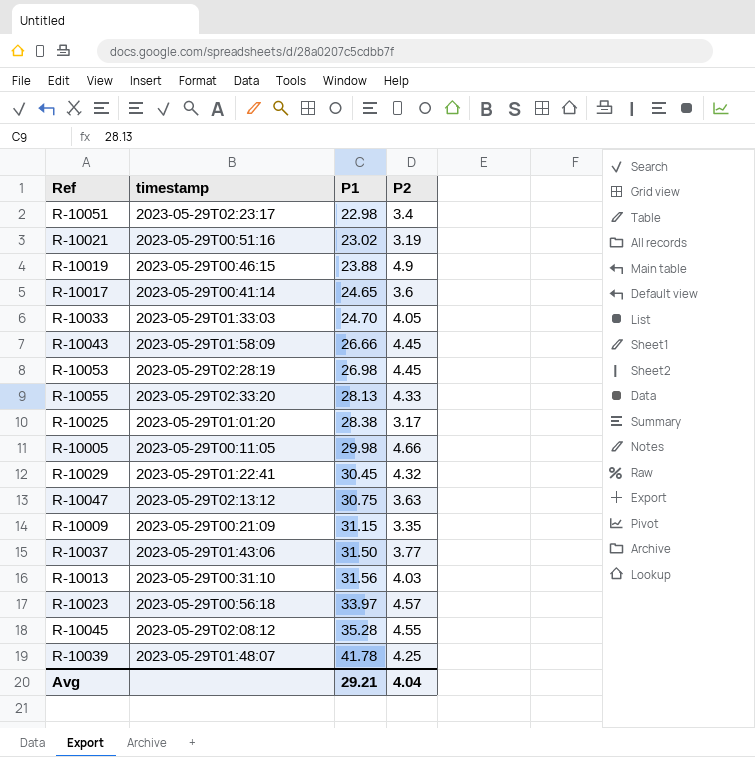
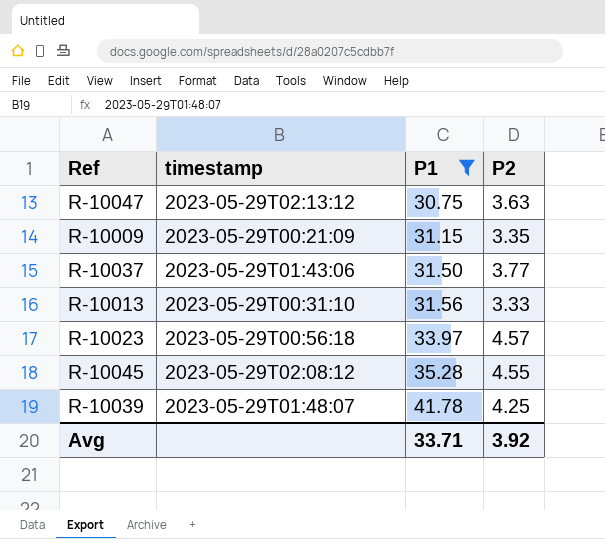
filter: none -> P1 >= 30.75
R-10013 | P2: 4.03 -> 3.33
Avg | P1: 29.21 -> 33.71
Avg | P2: 4.04 -> 3.92

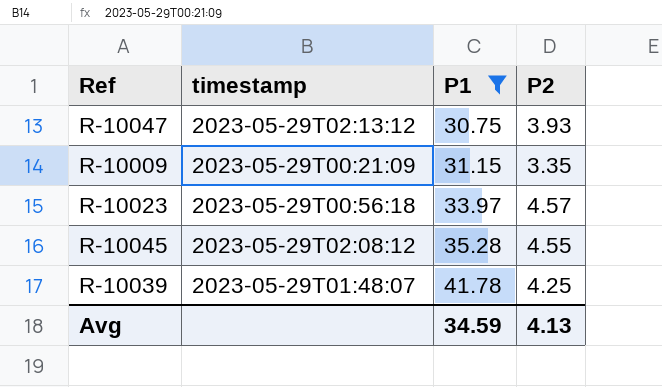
row R-10037: 2023-05-29T01:43:06 | 31.50 | 3.77 -> none
row R-10013: 2023-05-29T00:31:10 | 31.56 | 3.33 -> none
R-10047 | P2: 3.63 -> 3.93
Avg | P1: 33.71 -> 34.59
Avg | P2: 3.92 -> 4.13

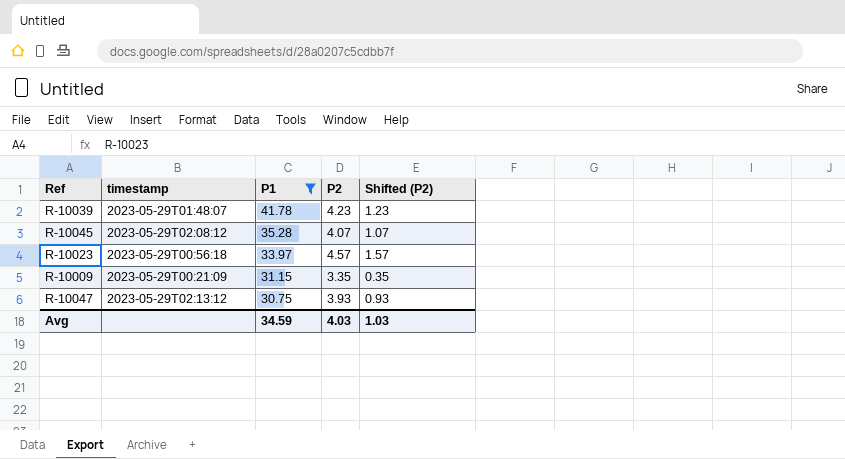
row order: P1 ascending -> P1 descending
column Shifted (P2) | formula: none -> [P2] - 3
R-10039 | P2: 4.25 -> 4.23
R-10045 | P2: 4.55 -> 4.07
Avg | P2: 4.13 -> 4.03

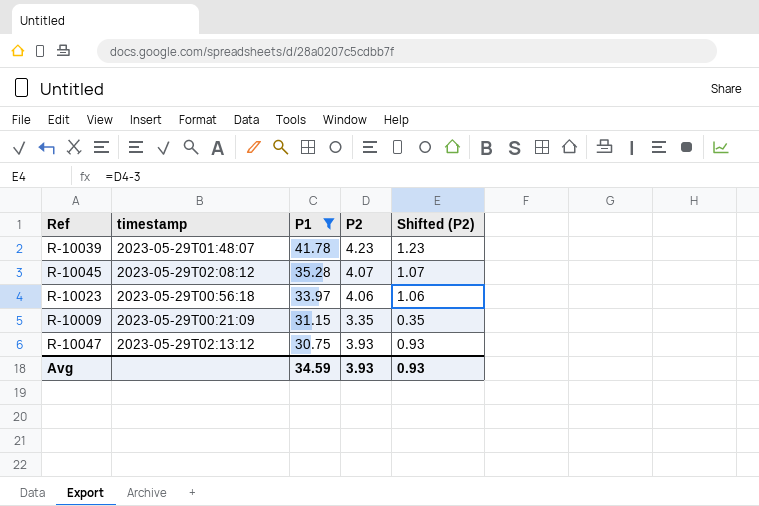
R-10023 | P2: 4.57 -> 4.06
R-10023 | Shifted (P2): 1.57 -> 1.06
Avg | P2: 4.03 -> 3.93
Avg | Shifted (P2): 1.03 -> 0.93

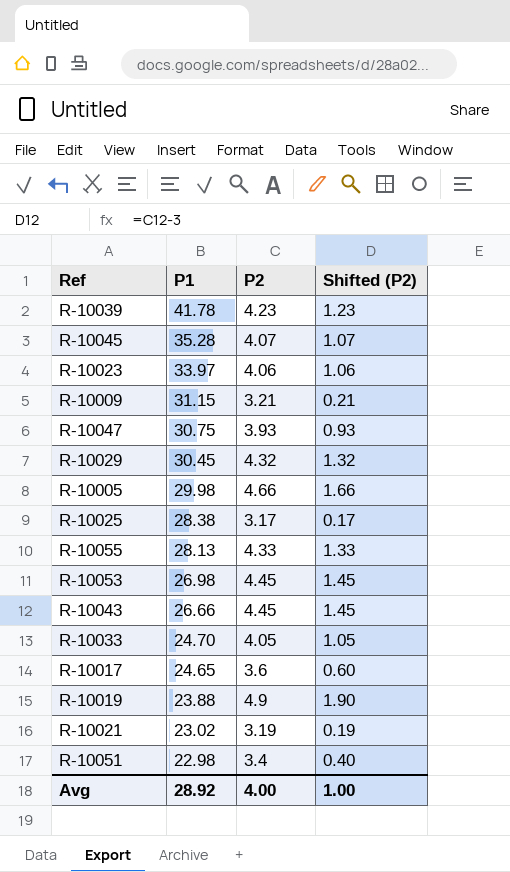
filter: P1 >= 30.75 -> none
column timestamp | position: 2 -> none
R-10009 | P2: 3.35 -> 3.21
R-10009 | Shifted (P2): 0.35 -> 0.21
Avg | P1: 34.59 -> 28.92
Avg | P2: 3.93 -> 4.00
Avg | Shifted (P2): 0.93 -> 1.00

